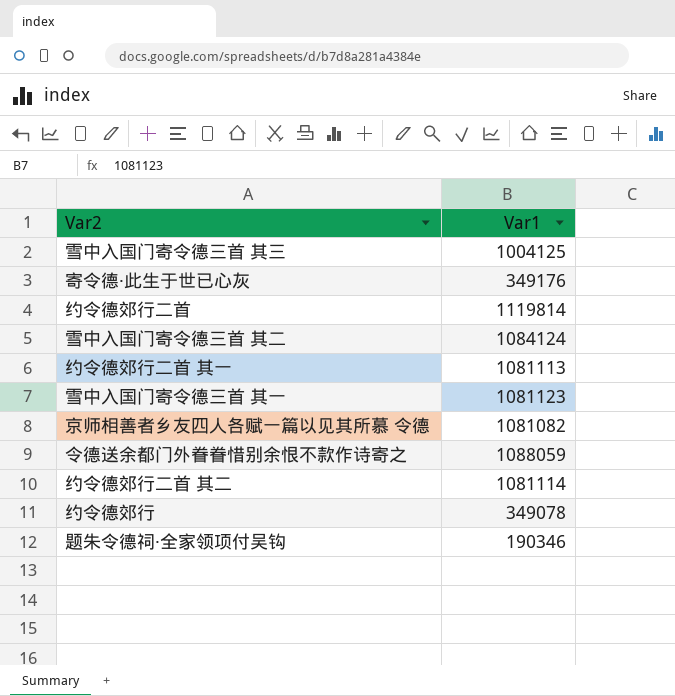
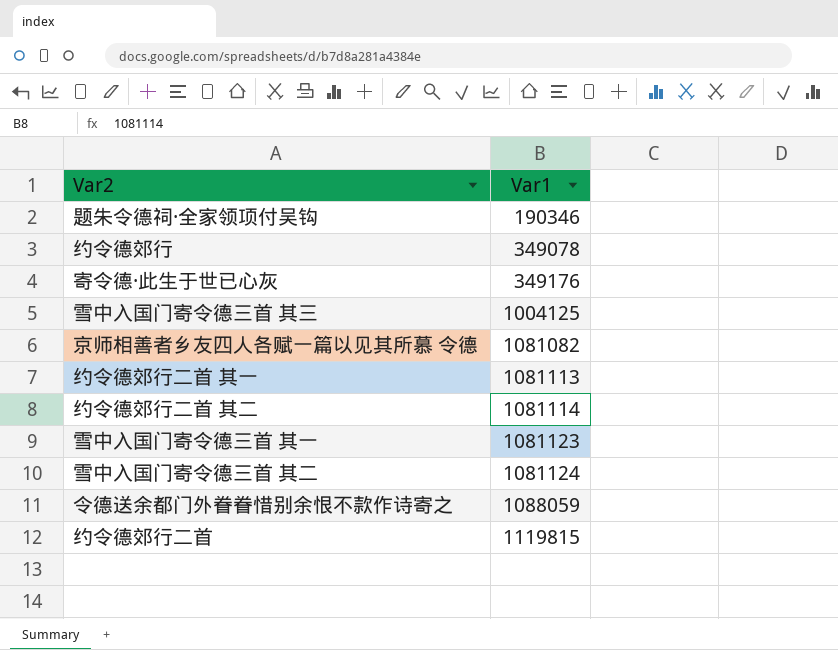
row order: none -> Var1 ascending
雪中入国门寄令德三首 其二 | Var1: 1084124 -> 1081124
约令德郊行二首 | Var1: 1119814 -> 1119815

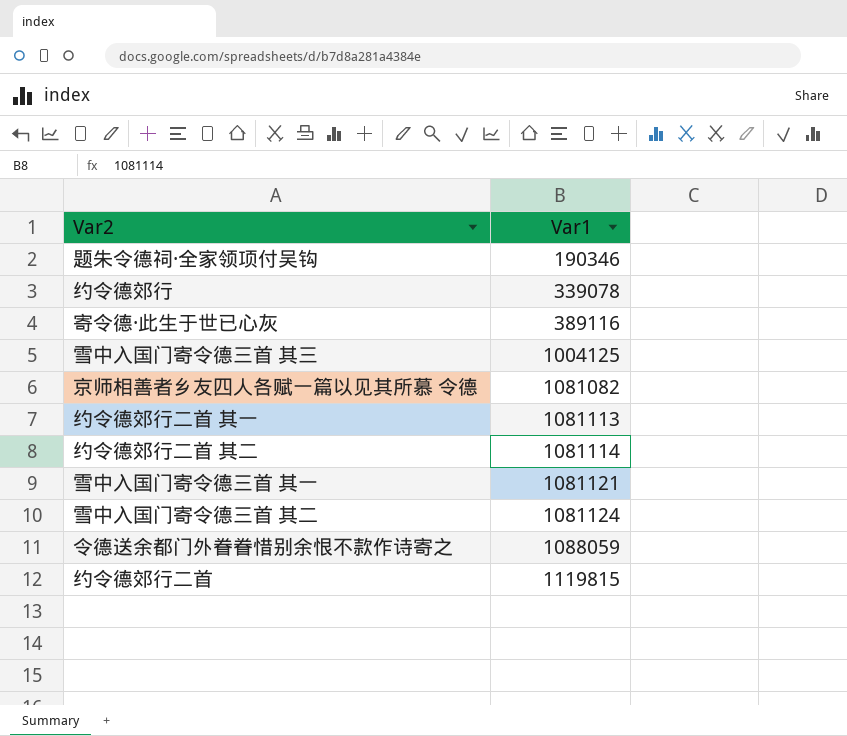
约令德郊行 | Var1: 349078 -> 339078
寄令德·此生于世已心灰 | Var1: 349176 -> 389116
雪中入国门寄令德三首 其一 | Var1: 1081123 -> 1081121

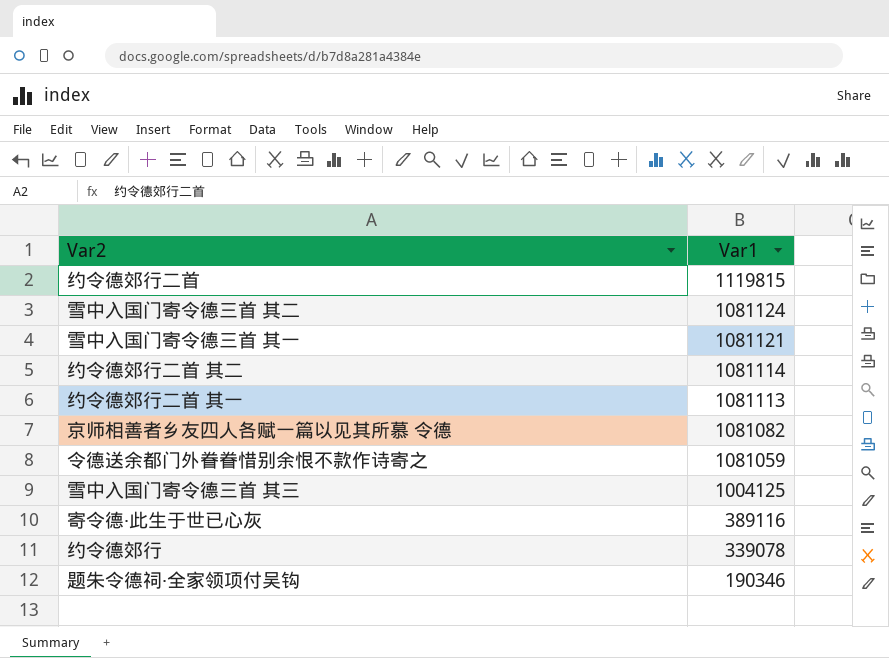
row order: Var1 ascending -> Var1 descending
令德送余都门外眷眷惜别余恨不款作诗寄之 | Var1: 1088059 -> 1081059

